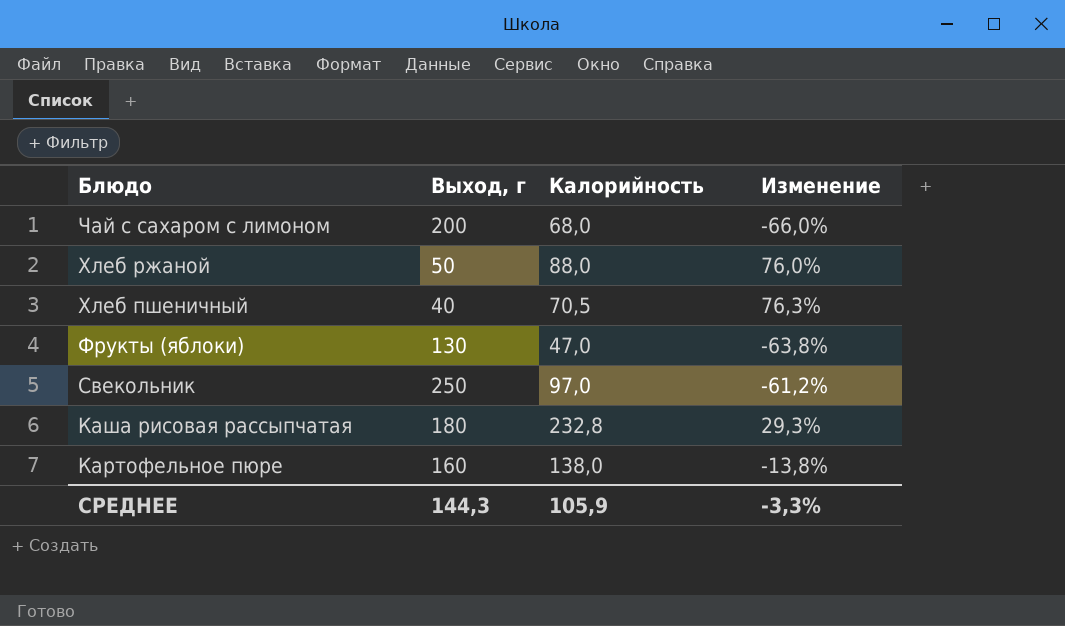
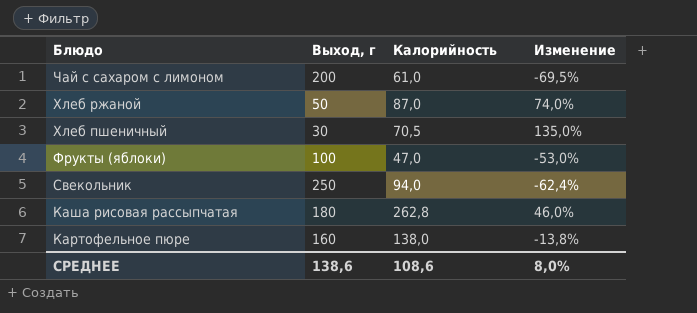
Чай с сахаром с лимоном | Калорийность: 68,0 -> 61,0
Чай с сахаром с лимоном | Изменение: -66,0% -> -69,5%
Хлеб ржаной | Калорийность: 88,0 -> 87,0
Хлеб ржаной | Изменение: 76,0% -> 74,0%
Хлеб пшеничный | Выход, г: 40 -> 30
Хлеб пшеничный | Изменение: 76,3% -> 135,0%
Фрукты (яблоки) | Выход, г: 130 -> 100
Фрукты (яблоки) | Изменение: -63,8% -> -53,0%
Свекольник | Калорийность: 97,0 -> 94,0
Свекольник | Изменение: -61,2% -> -62,4%
Каша рисовая рассыпчатая | Калорийность: 232,8 -> 262,8
Каша рисовая рассыпчатая | Изменение: 29,3% -> 46,0%
СРЕДНЕЕ | Выход, г: 144,3 -> 138,6
СРЕДНЕЕ | Калорийность: 105,9 -> 108,6
СРЕДНЕЕ | Изменение: -3,3% -> 8,0%

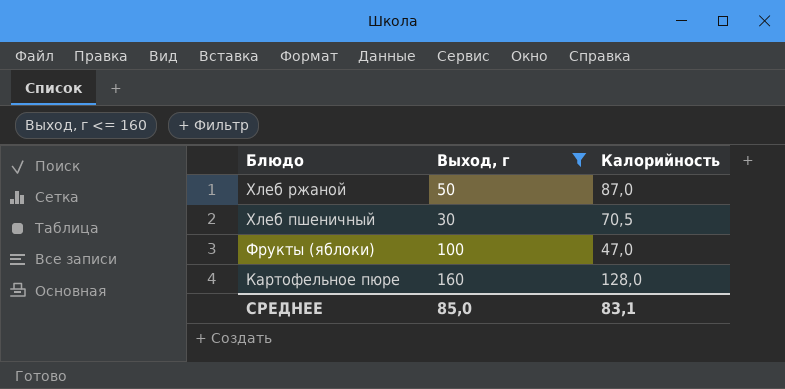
filter: none -> Выход, г <= 160
column Изменение | formula: ([Калорийность] - [Выход, г]) / [Выход, г] -> none
Картофельное пюре | Калорийность: 138,0 -> 128,0
СРЕДНЕЕ | Выход, г: 138,6 -> 85,0
СРЕДНЕЕ | Калорийность: 108,6 -> 83,1

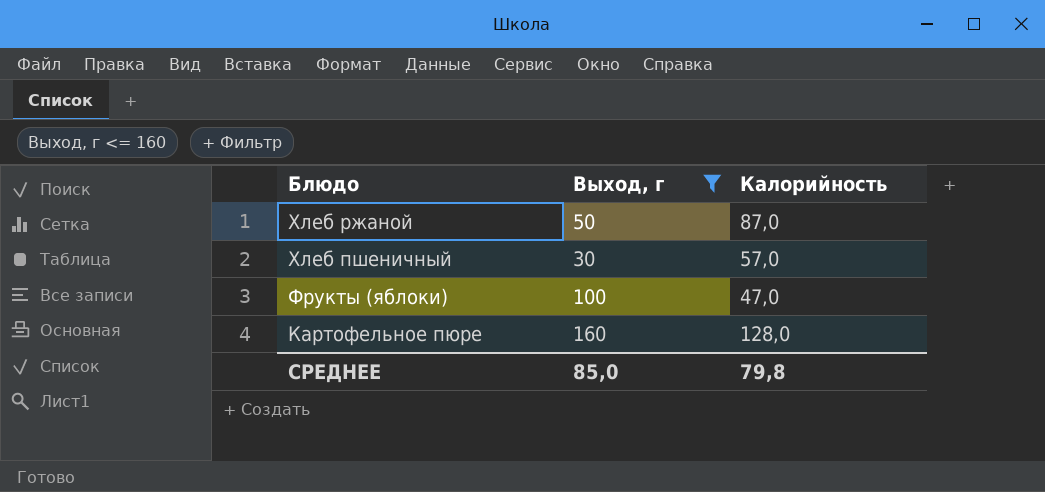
Хлеб пшеничный | Калорийность: 70,5 -> 57,0
СРЕДНЕЕ | Калорийность: 83,1 -> 79,8

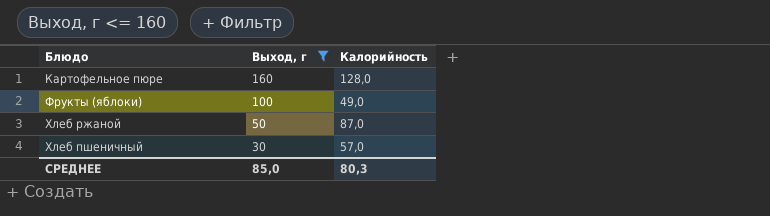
row order: Блюдо descending -> Выход, г descending
Фрукты (яблоки) | Калорийность: 47,0 -> 49,0
СРЕДНЕЕ | Калорийность: 79,8 -> 80,3

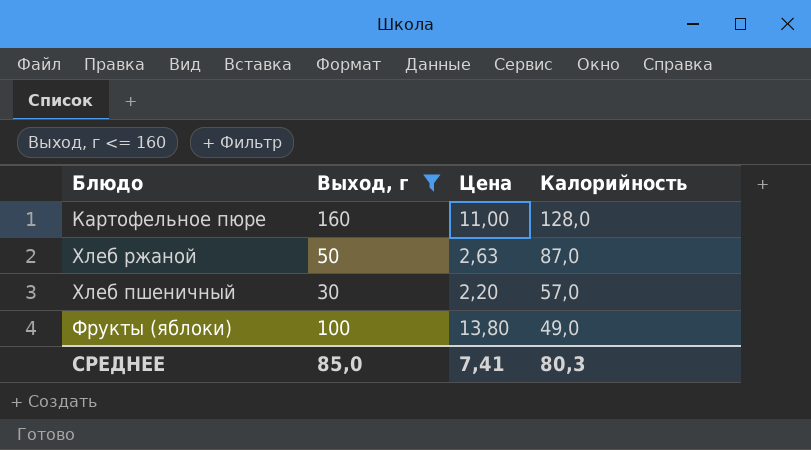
row order: Выход, г descending -> Калорийность descending
column Цена | position: none -> 3

